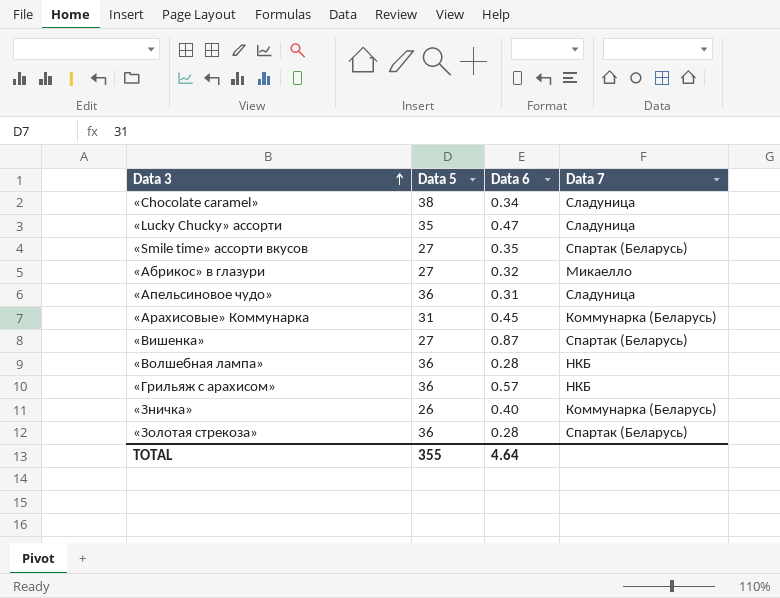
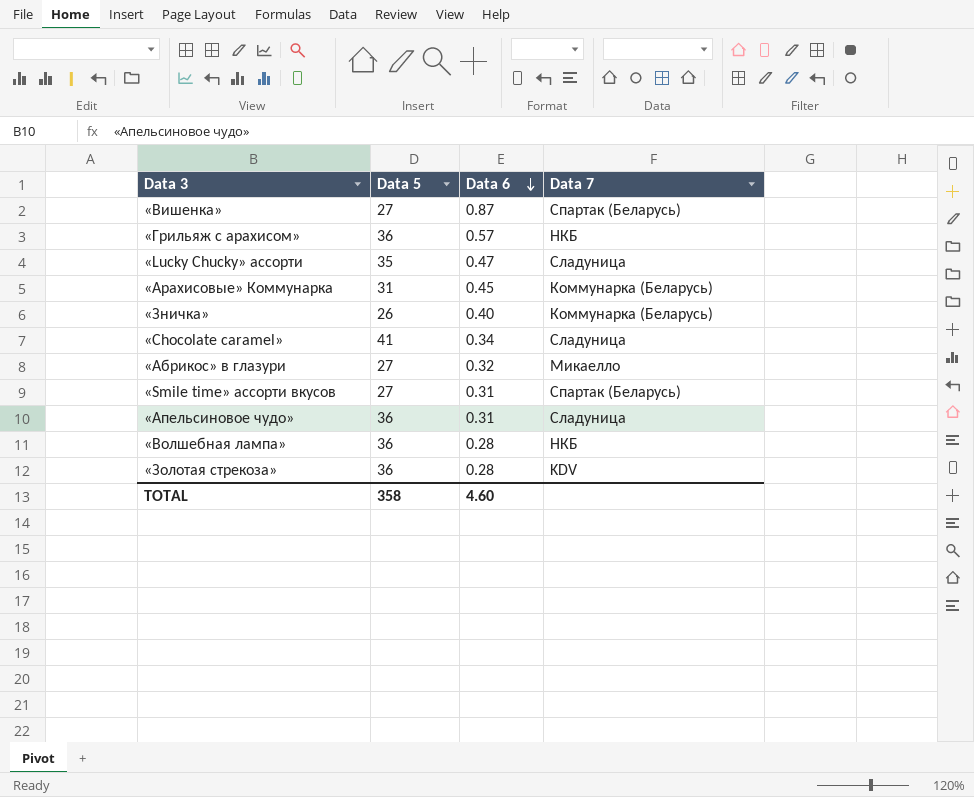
row order: Data 3 ascending -> Data 6 descending
«Chocolate caramel» | Data 5: 38 -> 41
«Smile time» ассорти вкусов | Data 6: 0.35 -> 0.31
«Золотая стрекоза» | Data 7: Спартак (Беларусь) -> KDV
TOTAL | Data 5: 355 -> 358
TOTAL | Data 6: 4.64 -> 4.60

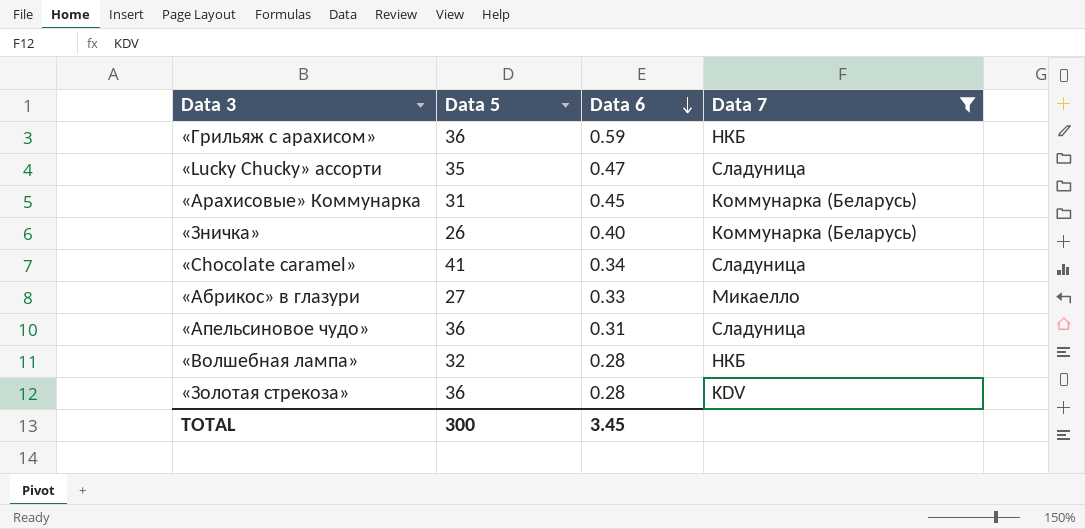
filter: none -> Data 7 != Спартак (Беларусь)
«Грильяж с арахисом» | Data 6: 0.57 -> 0.59
«Абрикос» в глазури | Data 6: 0.32 -> 0.33
«Волшебная лампа» | Data 5: 36 -> 32
TOTAL | Data 5: 358 -> 300
TOTAL | Data 6: 4.60 -> 3.45

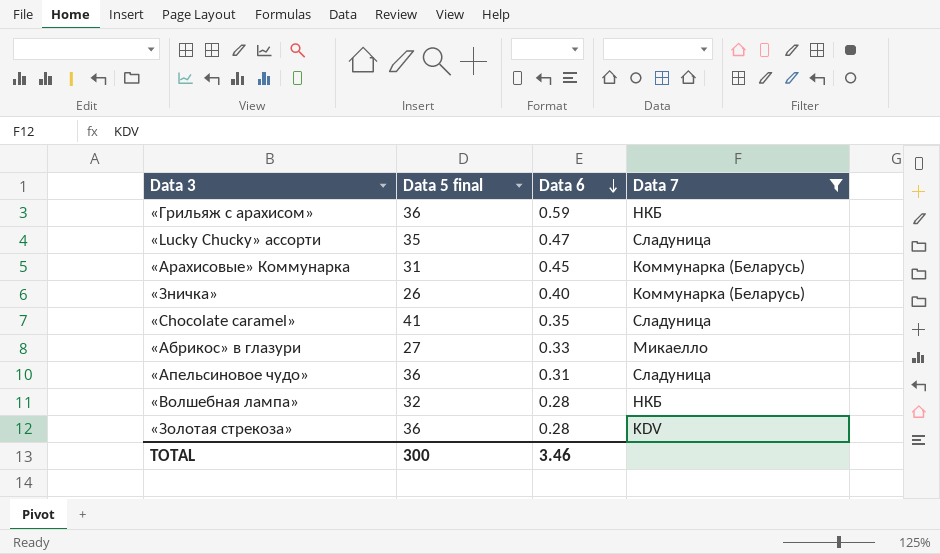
column name: Data 5 -> Data 5 final
«Chocolate caramel» | Data 6: 0.34 -> 0.35
TOTAL | Data 6: 3.45 -> 3.46

